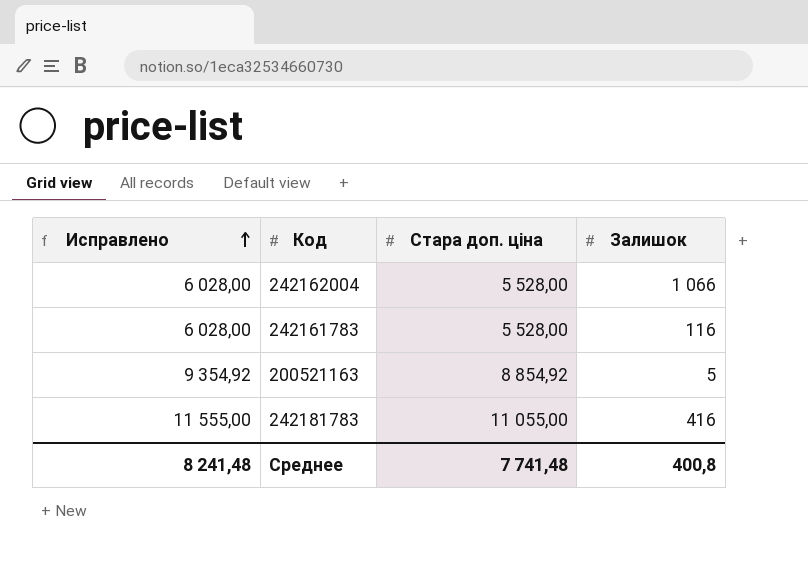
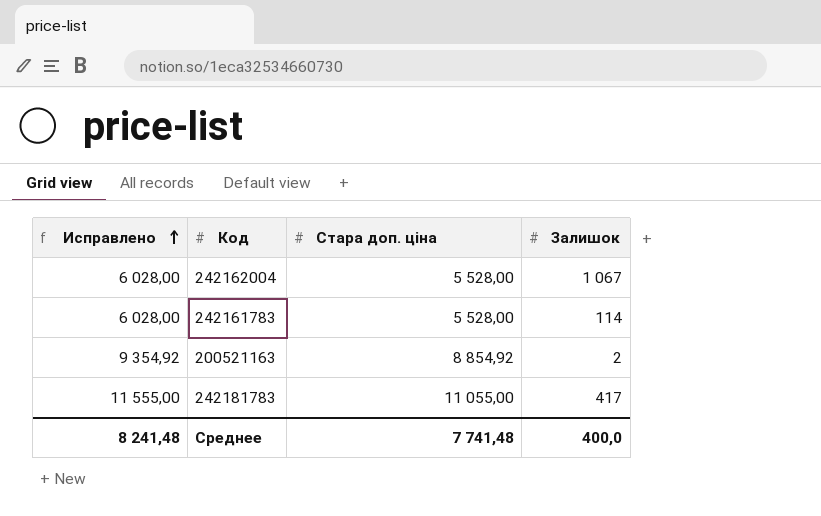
242162004 | Залишок: 1 066 -> 1 067
242161783 | Залишок: 116 -> 114
200521163 | Залишок: 5 -> 2
242181783 | Залишок: 416 -> 417
Среднее | Залишок: 400,8 -> 400,0

